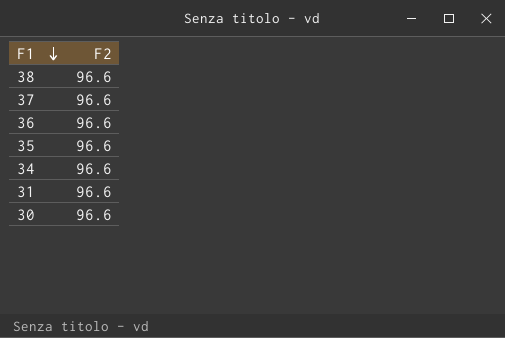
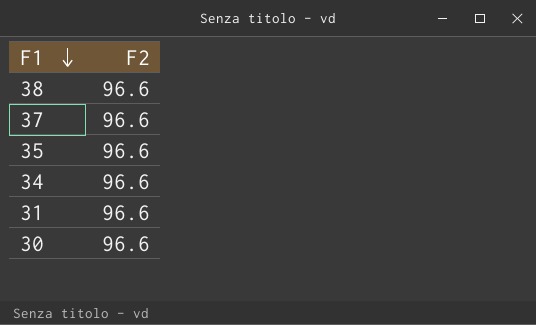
row 36: 96.6 -> none

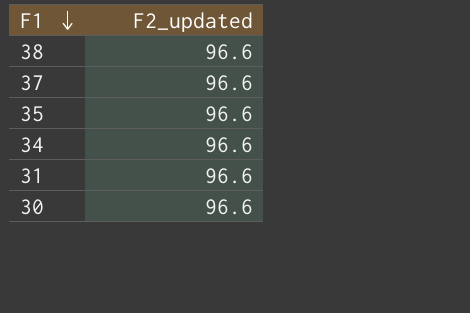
column name: F2 -> F2_updated

